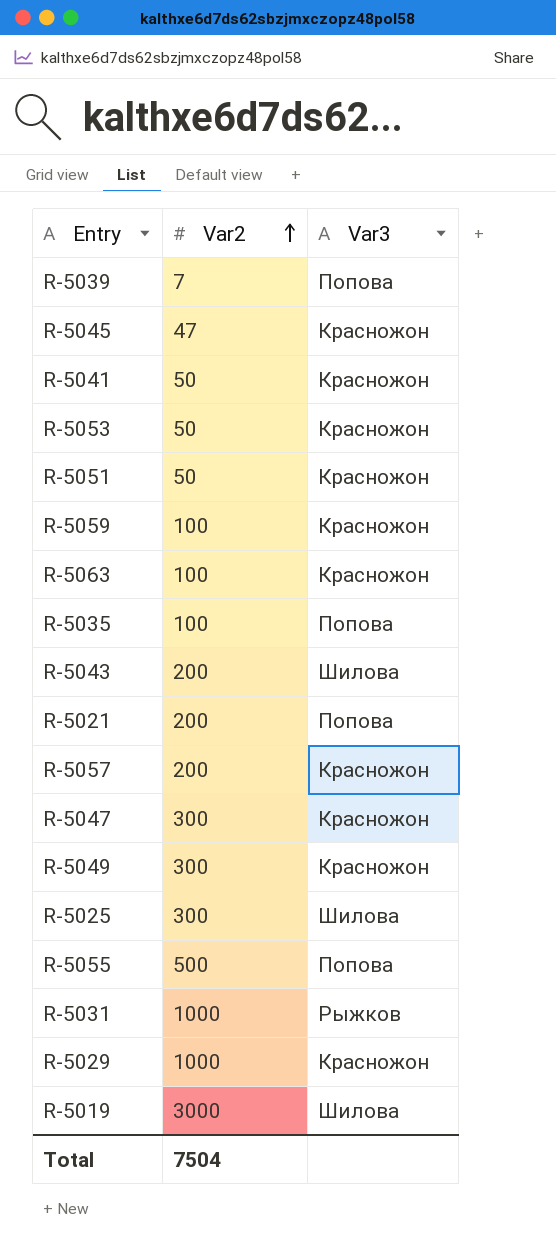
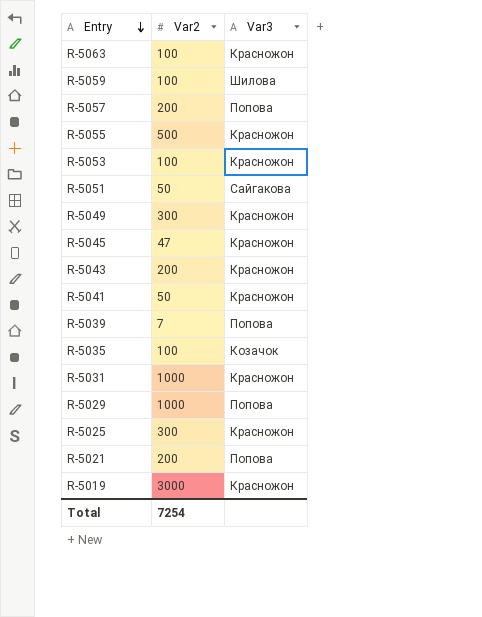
row order: Var2 ascending -> Entry descending
row R-5047: 300 | Красножон -> none
R-5059 | Var3: Красножон -> Шилова
R-5057 | Var3: Красножон -> Попова
R-5055 | Var3: Попова -> Красножон
R-5053 | Var2: 50 -> 100
R-5051 | Var3: Красножон -> Сайгакова
R-5043 | Var3: Шилова -> Красножон
R-5035 | Var3: Попова -> Козачок
R-5031 | Var3: Рыжков -> Красножон
R-5029 | Var3: Красножон -> Попова
R-5025 | Var3: Шилова -> Красножон
R-5019 | Var3: Шилова -> Красножон
Total | Var2: 7504 -> 7254

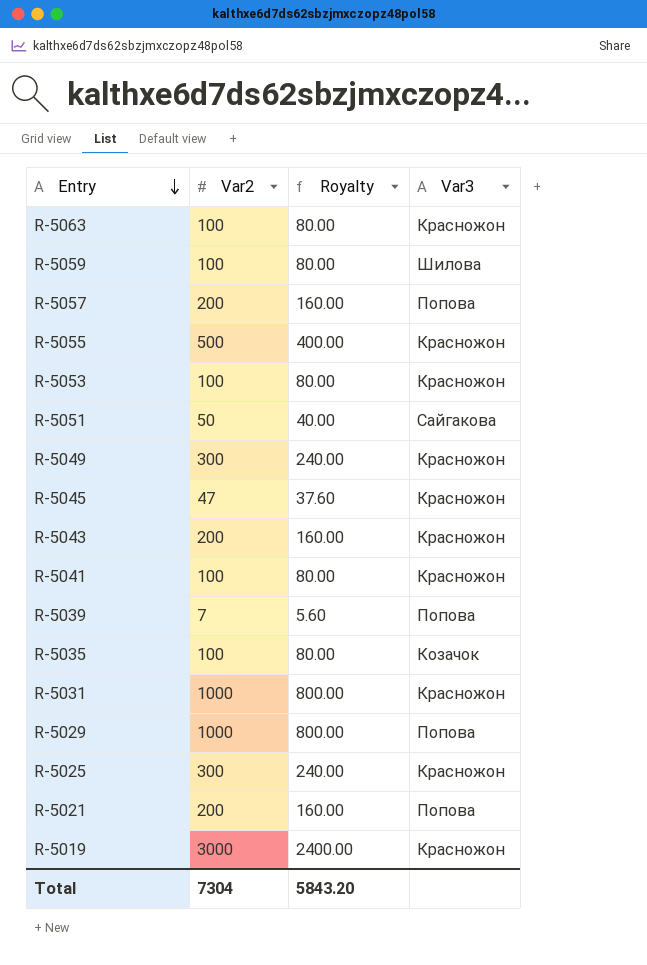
column Royalty | formula: none -> [Var2] * 0.8
R-5041 | Var2: 50 -> 100
Total | Var2: 7254 -> 7304

